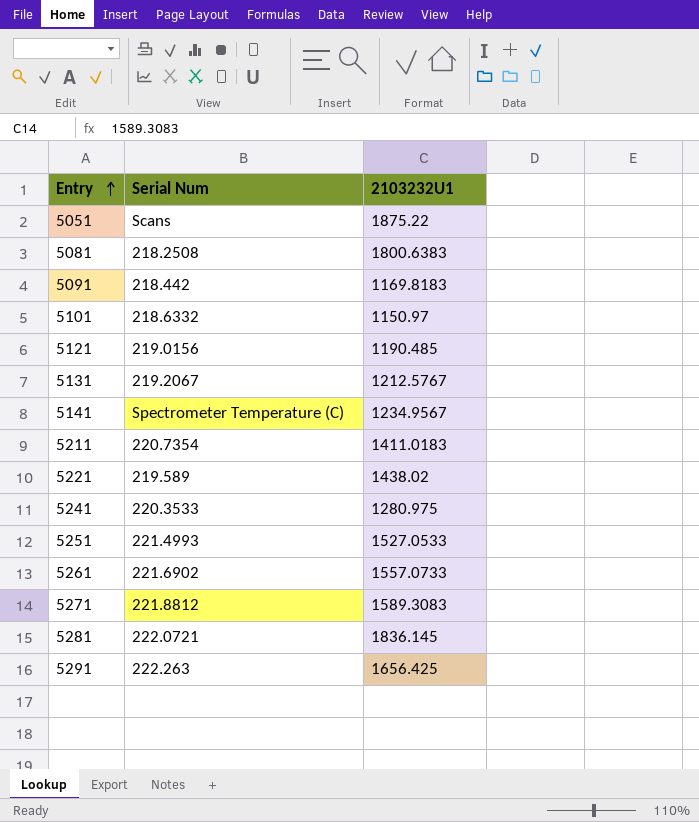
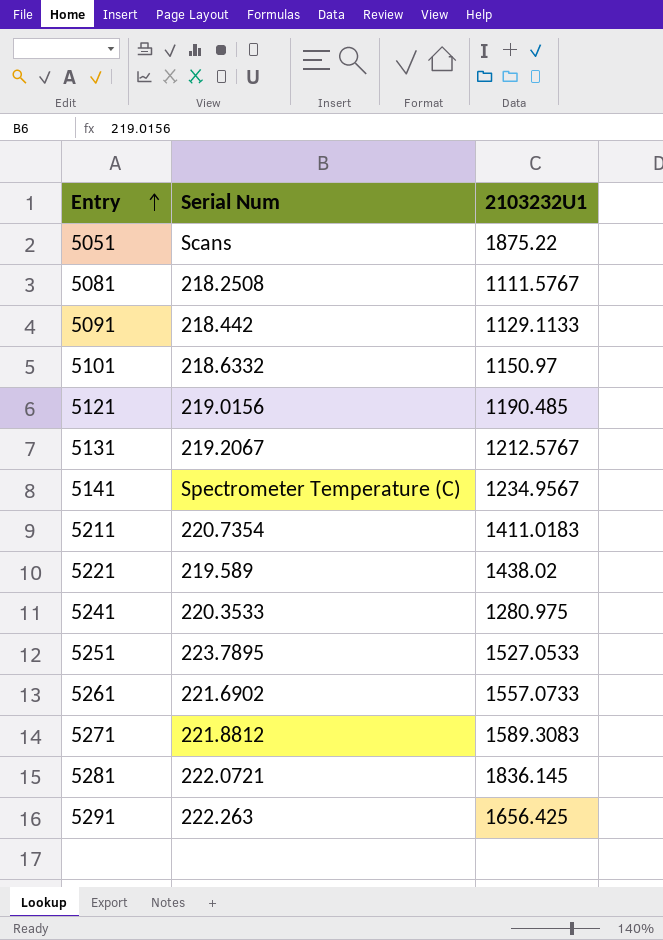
5081 | 2103232U1: 1800.6383 -> 1111.5767
5091 | 2103232U1: 1169.8183 -> 1129.1133
5251 | Serial Num: 221.4993 -> 223.7895

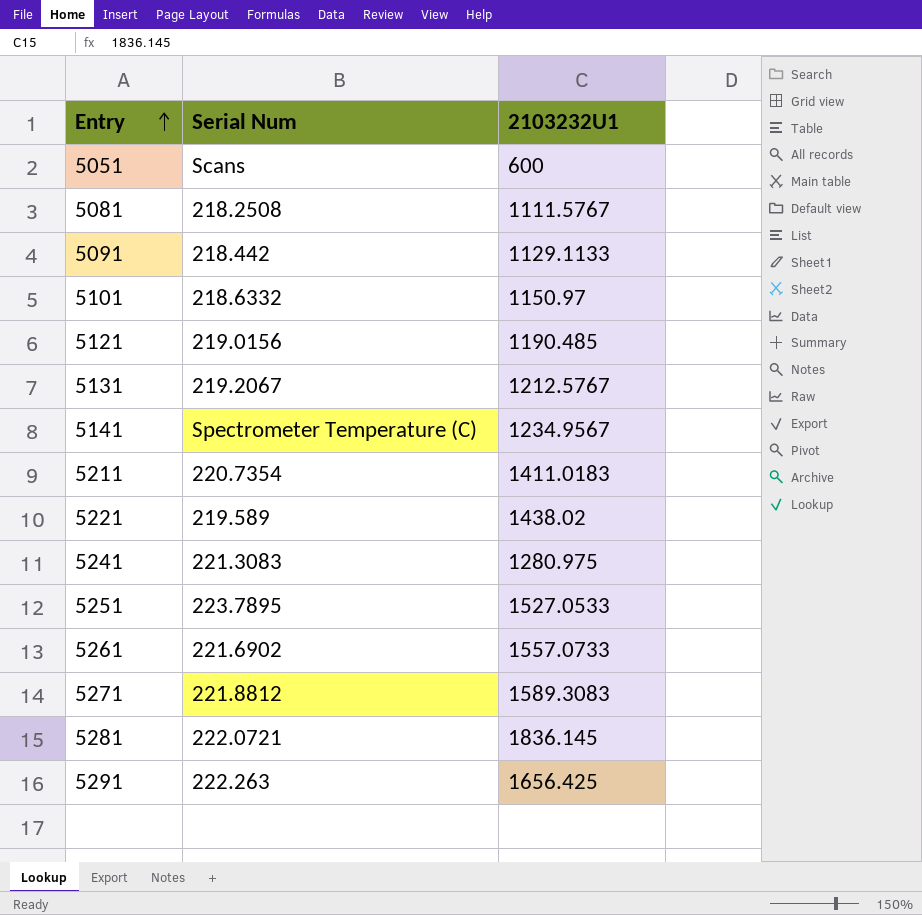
5051 | 2103232U1: 1875.22 -> 600
5241 | Serial Num: 220.3533 -> 221.3083

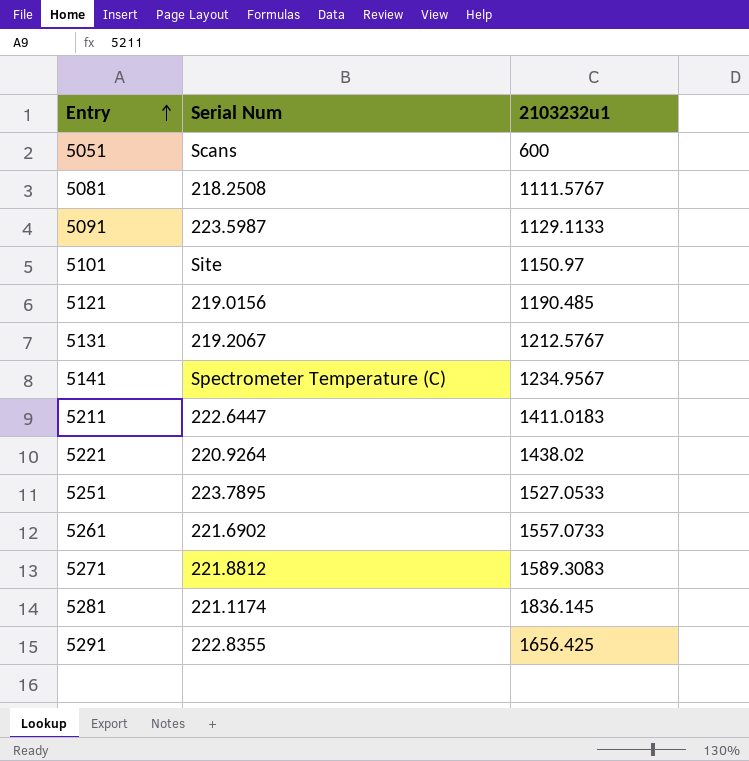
column name: 2103232U1 -> 2103232u1
row 5241: 221.3083 | 1280.975 -> none
5091 | Serial Num: 218.442 -> 223.5987
5101 | Serial Num: 218.6332 -> Site
5211 | Serial Num: 220.7354 -> 222.6447
5221 | Serial Num: 219.589 -> 220.9264
5281 | Serial Num: 222.0721 -> 221.1174
5291 | Serial Num: 222.263 -> 222.8355

